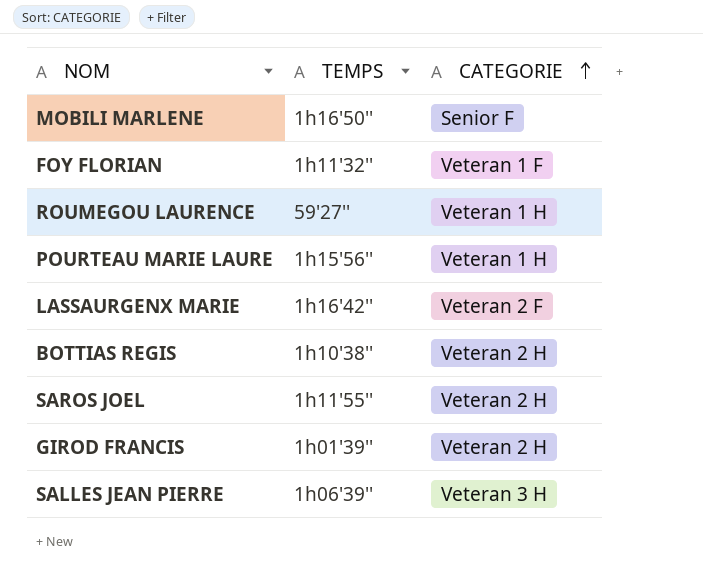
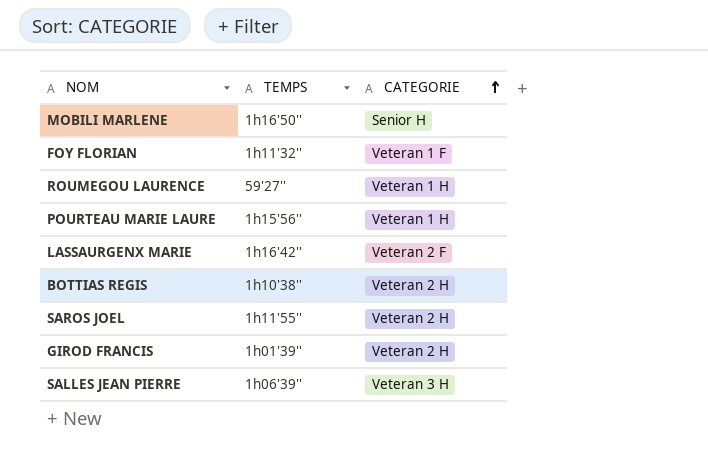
MOBILI MARLENE | CATEGORIE: Senior F -> Senior H

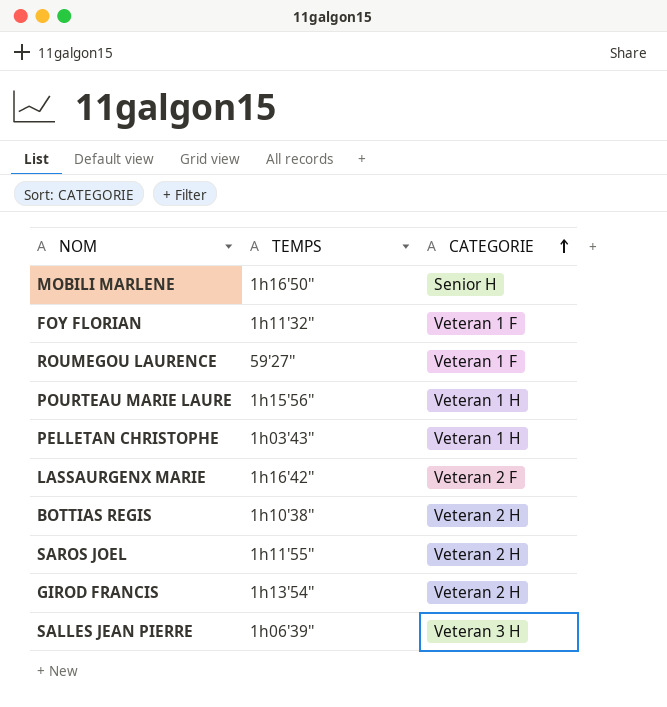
ROUMEGOU LAURENCE | CATEGORIE: Veteran 1 H -> Veteran 1 F
row PELLETAN CHRISTOPHE: none -> 1h03'43'' | Veteran 1 H
GIROD FRANCIS | TEMPS: 1h01'39'' -> 1h13'54''

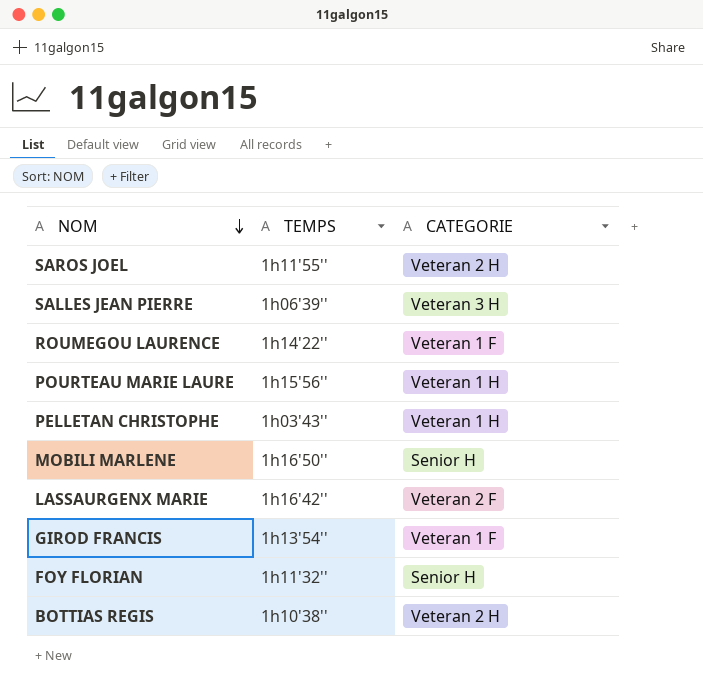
row order: CATEGORIE ascending -> NOM descending
ROUMEGOU LAURENCE | TEMPS: 59'27'' -> 1h14'22''
GIROD FRANCIS | CATEGORIE: Veteran 2 H -> Veteran 1 F
FOY FLORIAN | CATEGORIE: Veteran 1 F -> Senior H

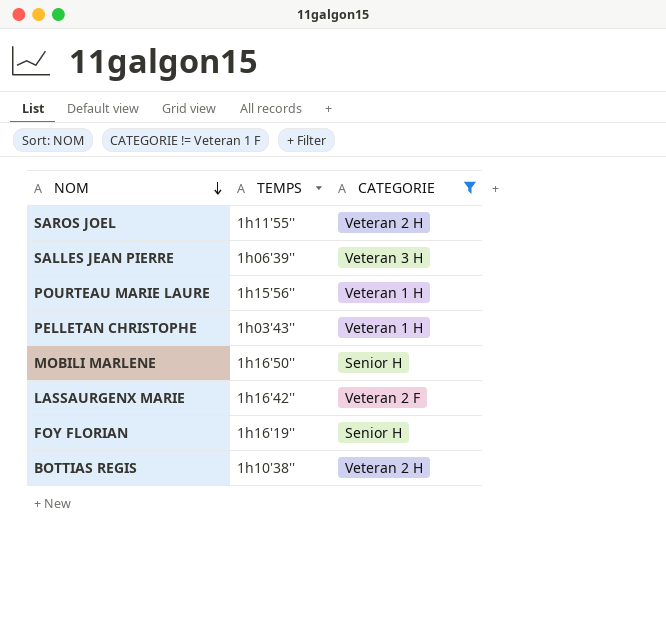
filter: none -> CATEGORIE != Veteran 1 F
FOY FLORIAN | TEMPS: 1h11'32'' -> 1h16'19''

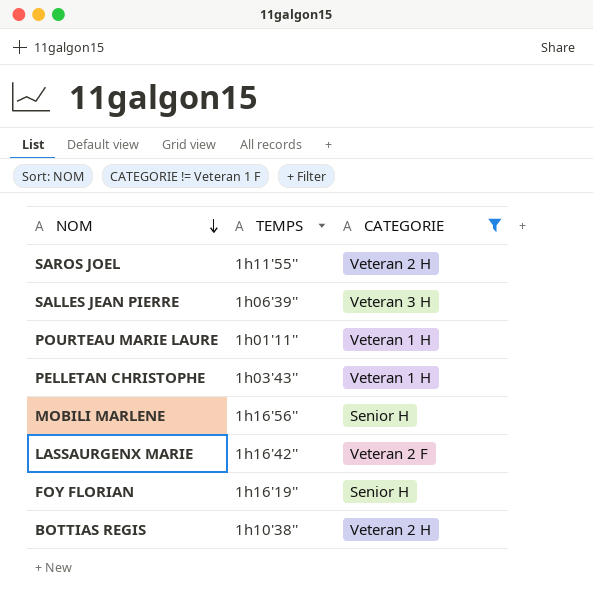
POURTEAU MARIE LAURE | TEMPS: 1h15'56'' -> 1h01'11''
MOBILI MARLENE | TEMPS: 1h16'50'' -> 1h16'56''

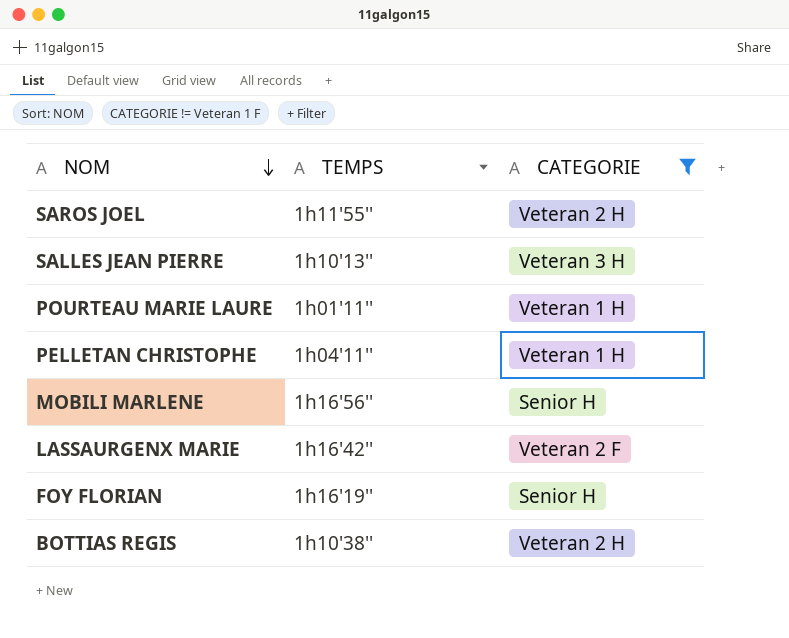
SALLES JEAN PIERRE | TEMPS: 1h06'39'' -> 1h10'13''
PELLETAN CHRISTOPHE | TEMPS: 1h03'43'' -> 1h04'11''

